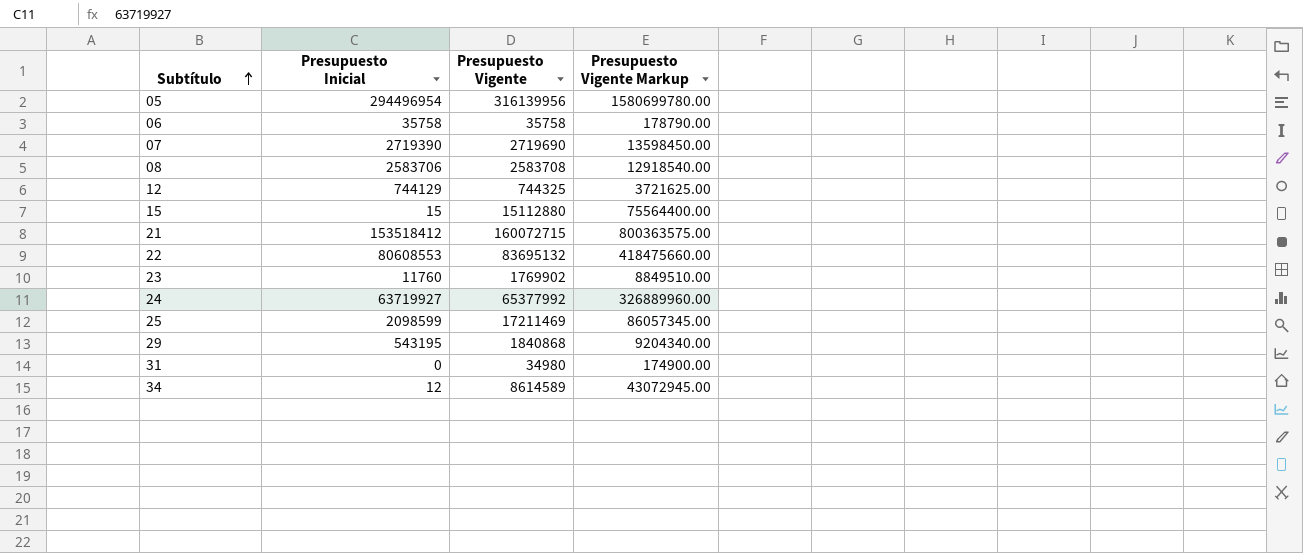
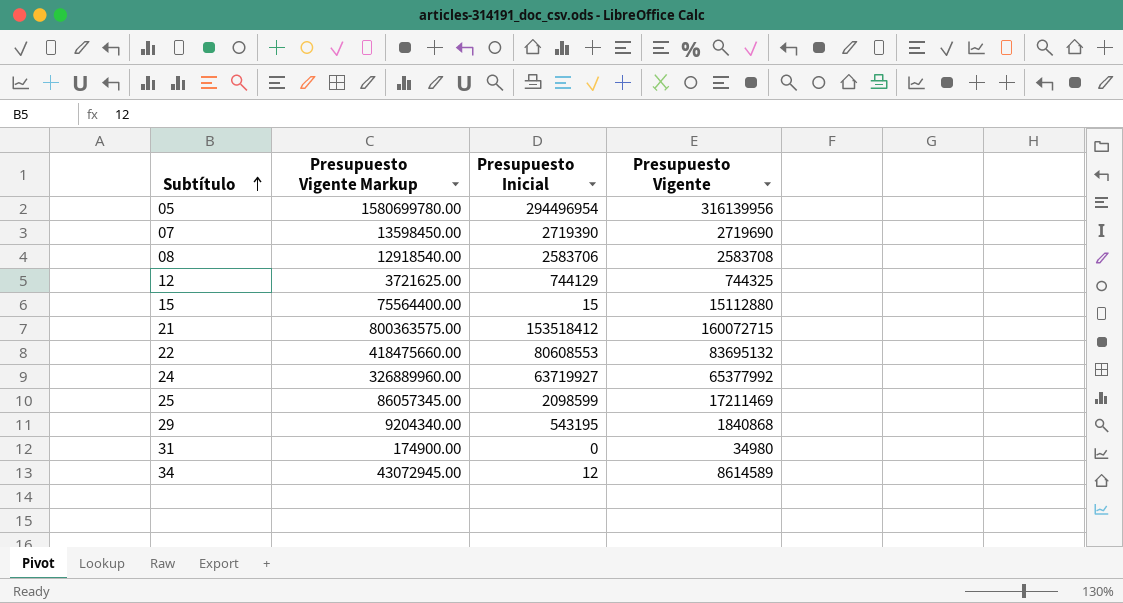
column Presupuesto Vigente Markup | position: 4 -> 2
row 06: 35758 | 35758 | 178790.00 -> none
row 23: 11760 | 1769902 | 8849510.00 -> none

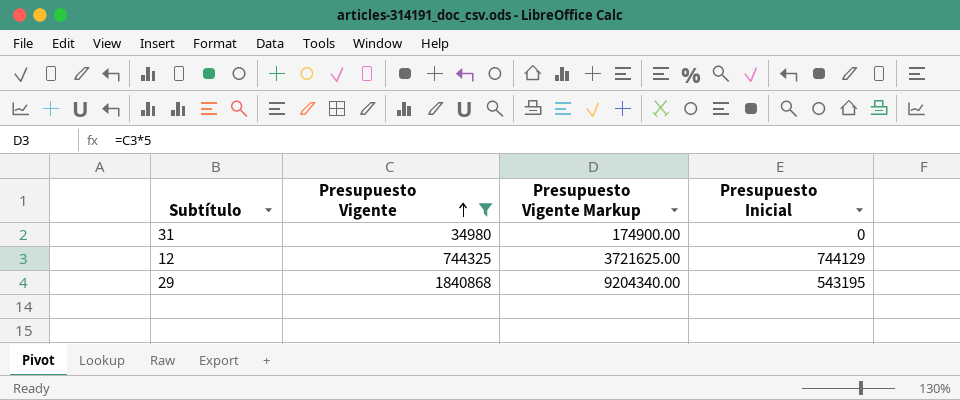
filter: none -> Presupuesto Vigente <= 1840868
row order: Subtítulo ascending -> Presupuesto Vigente ascending
column Presupuesto Vigente | position: 4 -> 2

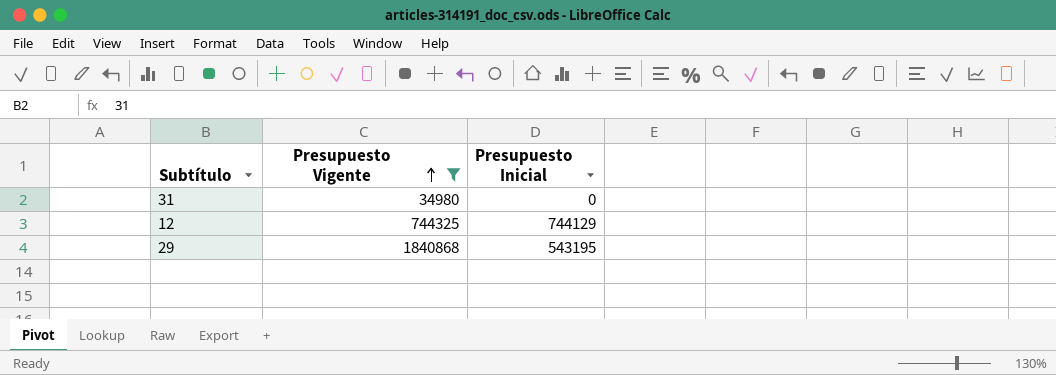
column Presupuesto Vigente Markup | formula: [Presupuesto Vigente] * 5 -> none

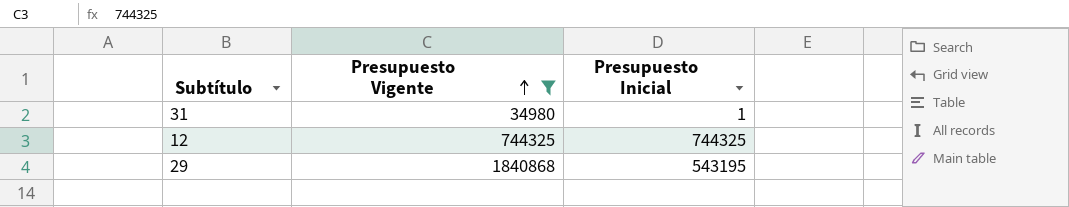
31 | Presupuesto Inicial: 0 -> 1
12 | Presupuesto Inicial: 744129 -> 744325

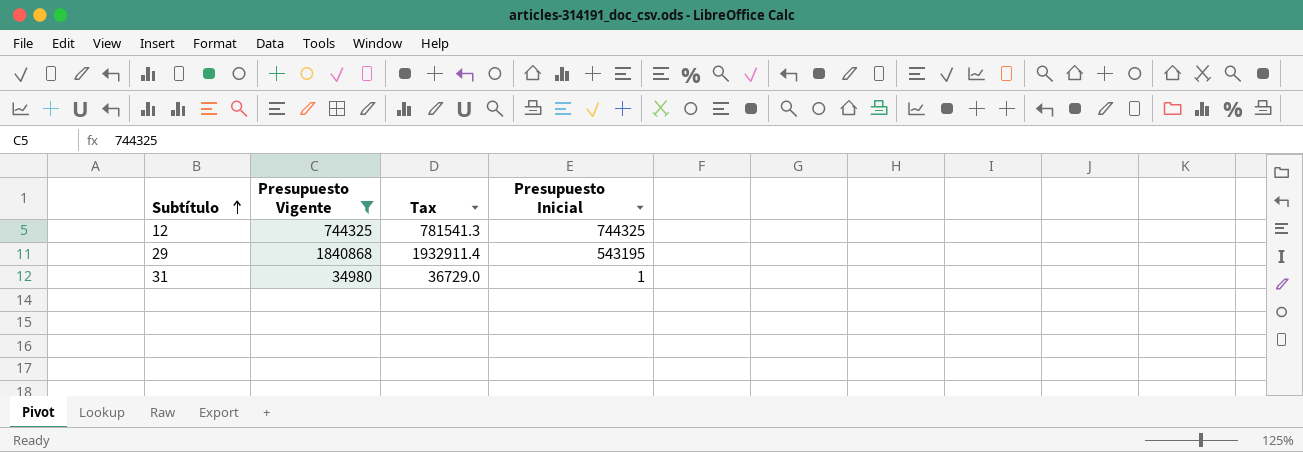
row order: Presupuesto Vigente ascending -> Subtítulo ascending
column Tax | formula: none -> [Presupuesto Vigente] * 1.05

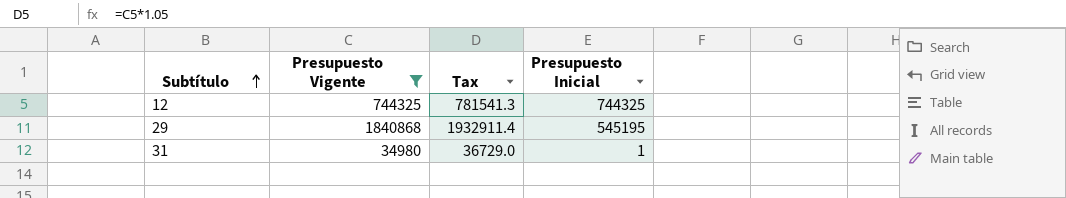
29 | Presupuesto Inicial: 543195 -> 545195

